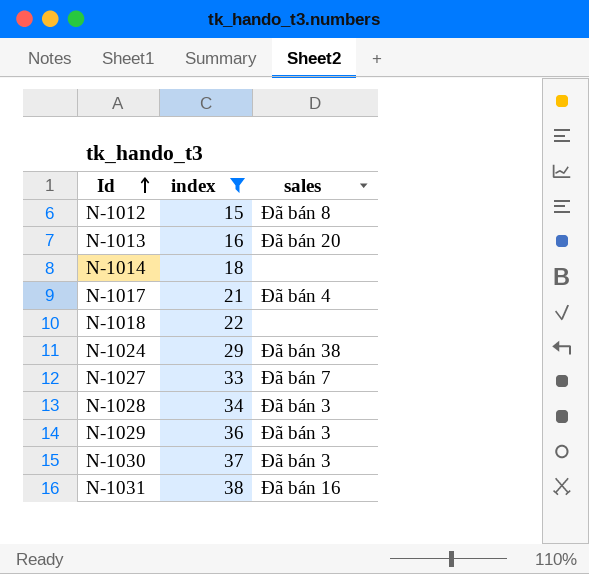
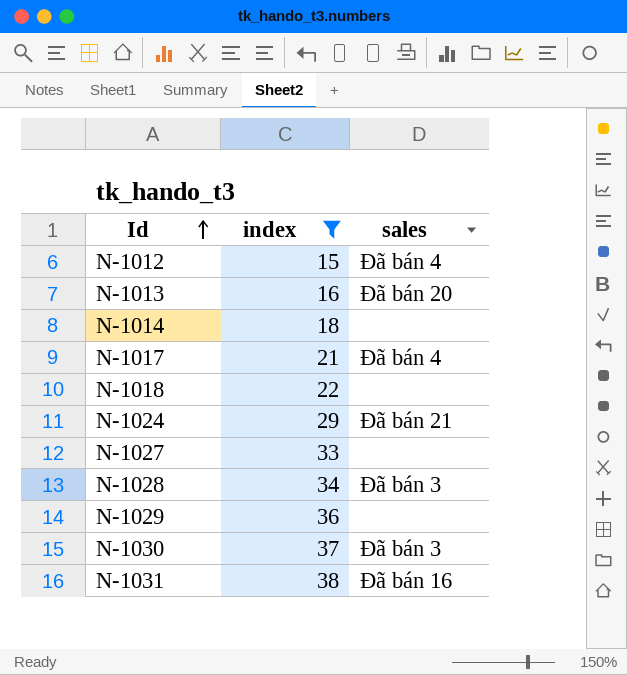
N-1012 | sales: Đã bán 8 -> Đã bán 4
N-1024 | sales: Đã bán 38 -> Đã bán 21
N-1027 | sales: Đã bán 7 -> none
N-1029 | sales: Đã bán 3 -> none

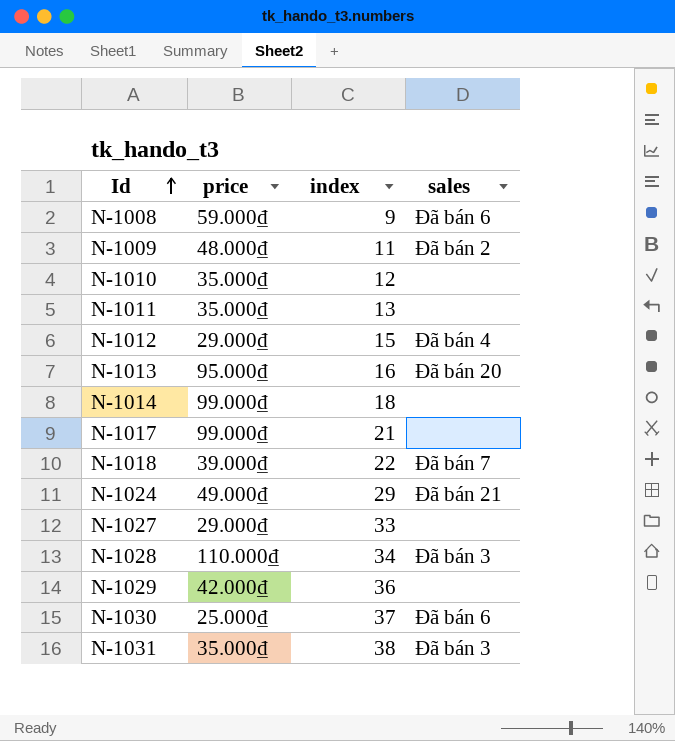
filter: index >= 15 -> none
column price | position: none -> 2
N-1017 | sales: Đã bán 4 -> none
N-1018 | sales: none -> Đã bán 7
N-1030 | sales: Đã bán 3 -> Đã bán 6
N-1031 | sales: Đã bán 16 -> Đã bán 3

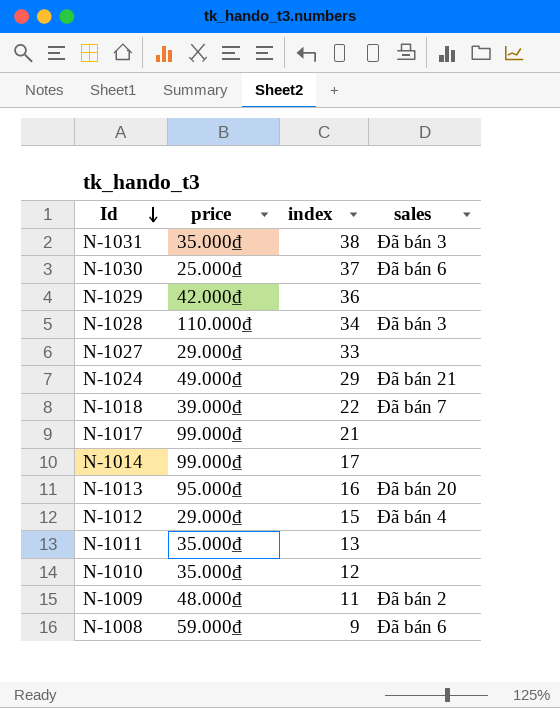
row order: Id ascending -> Id descending
N-1014 | index: 18 -> 17

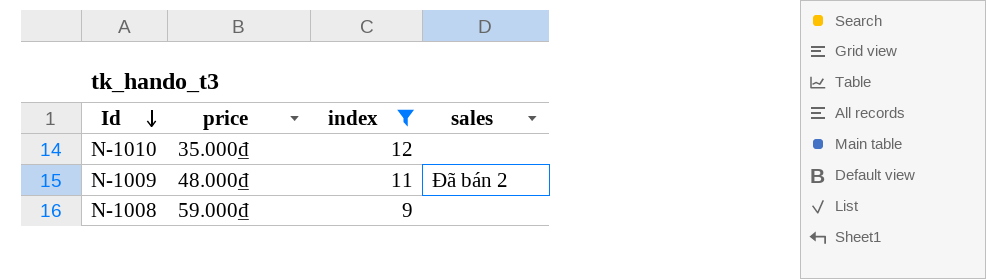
filter: none -> index <= 12
N-1008 | sales: Đã bán 6 -> none

